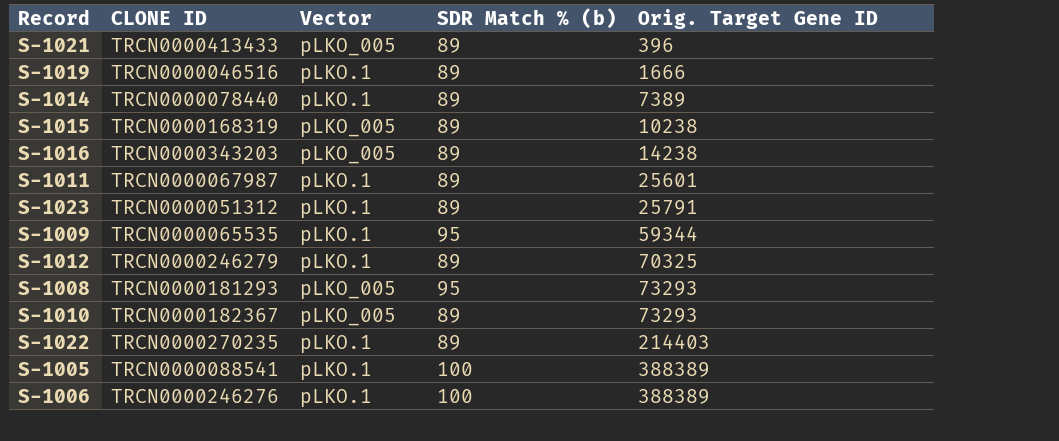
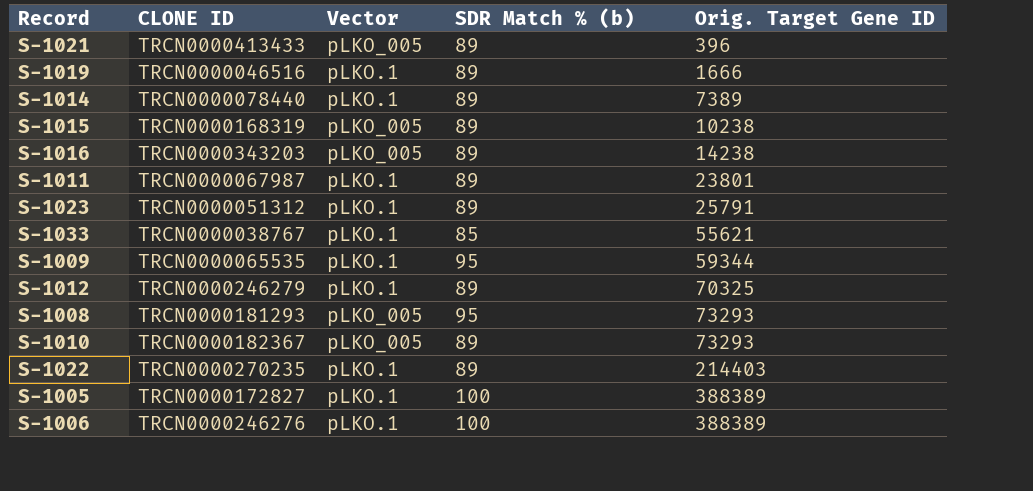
S-1011 | Orig. Target Gene ID: 25601 -> 23801
row S-1033: none -> TRCN0000038767 | pLKO.1 | 85 | 55621
S-1005 | CLONE ID: TRCN0000088541 -> TRCN0000172827

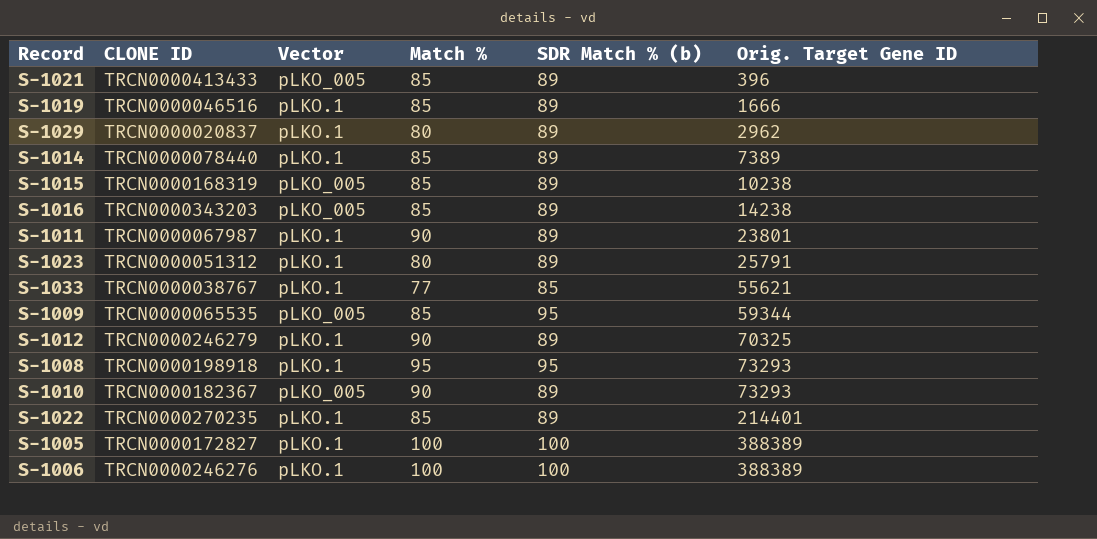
column Match % | position: none -> 4
row S-1029: none -> TRCN0000020837 | pLKO.1 | 80 | 89 | 2962
S-1009 | Vector: pLKO.1 -> pLKO_005
S-1008 | CLONE ID: TRCN0000181293 -> TRCN0000198918
S-1008 | Vector: pLKO_005 -> pLKO.1
S-1022 | Orig. Target Gene ID: 214403 -> 214401

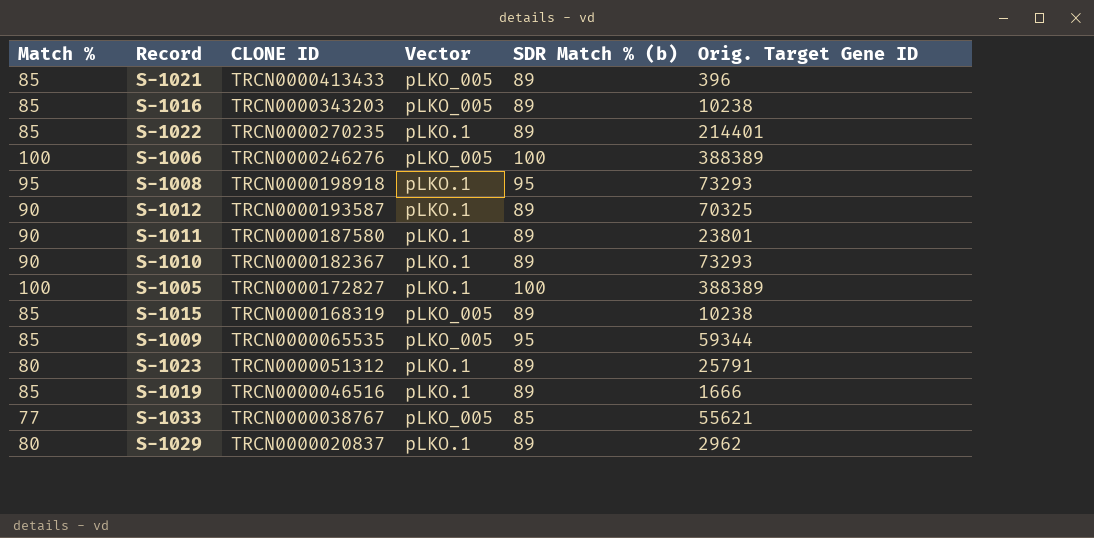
row order: Orig. Target Gene ID ascending -> CLONE ID descending
column Match % | position: 4 -> 1
row S-1014: TRCN0000078440 | pLKO.1 | 85 | 89 | 7389 -> none
S-1016 | Orig. Target Gene ID: 14238 -> 10238
S-1006 | Vector: pLKO.1 -> pLKO_005
S-1012 | CLONE ID: TRCN0000246279 -> TRCN0000193587
S-1011 | CLONE ID: TRCN0000067987 -> TRCN0000187580
S-1010 | Vector: pLKO_005 -> pLKO.1
S-1033 | Vector: pLKO.1 -> pLKO_005

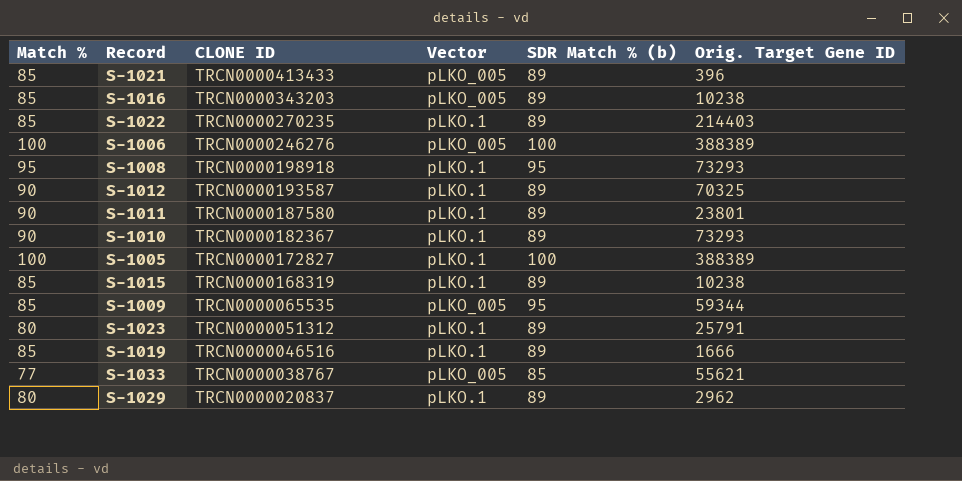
S-1022 | Orig. Target Gene ID: 214401 -> 214403
S-1015 | Vector: pLKO_005 -> pLKO.1

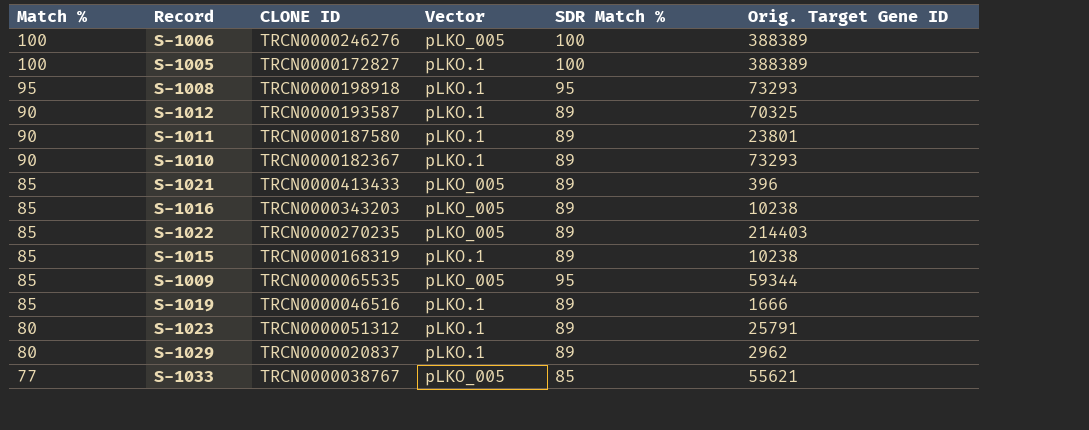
row order: CLONE ID descending -> Match % descending
column name: SDR Match % (b) -> SDR Match %
S-1022 | Vector: pLKO.1 -> pLKO_005

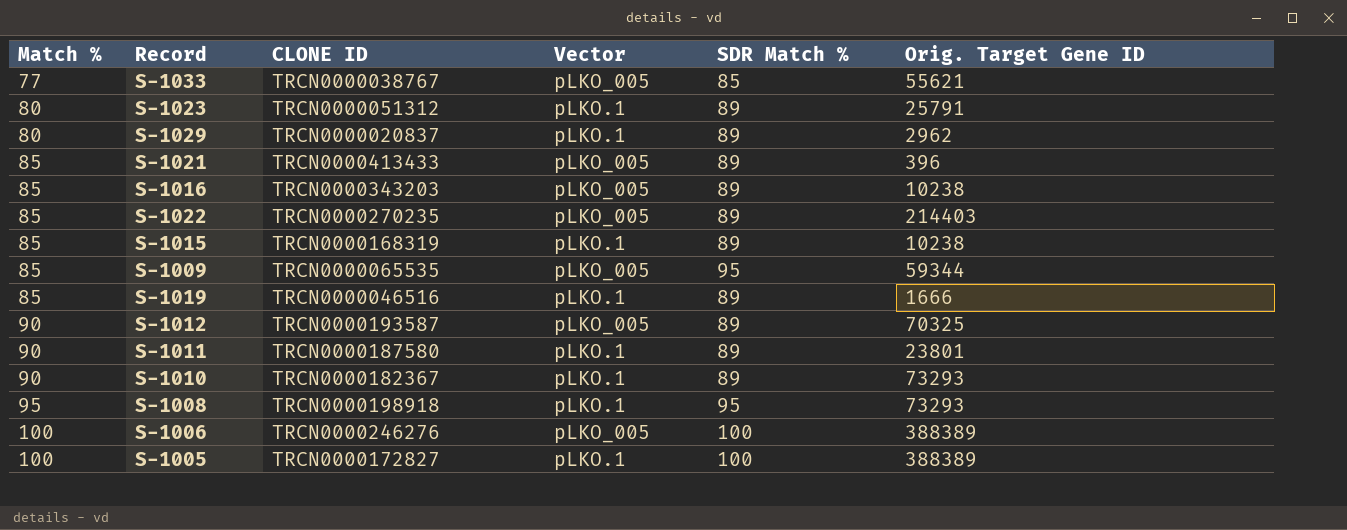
row order: Match % descending -> Match % ascending
S-1012 | Vector: pLKO.1 -> pLKO_005

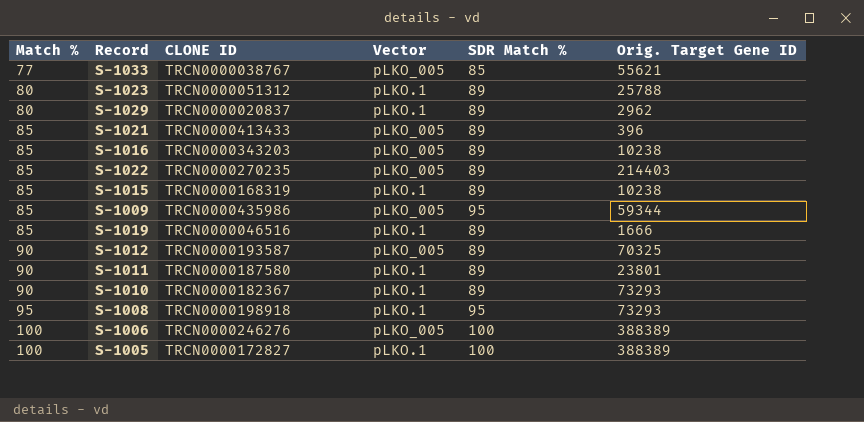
S-1023 | Orig. Target Gene ID: 25791 -> 25788
S-1009 | CLONE ID: TRCN0000065535 -> TRCN0000435986

